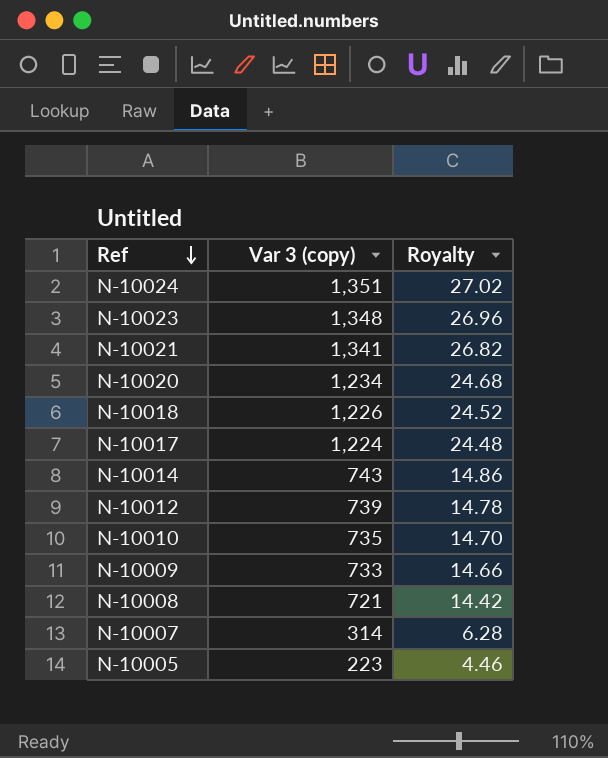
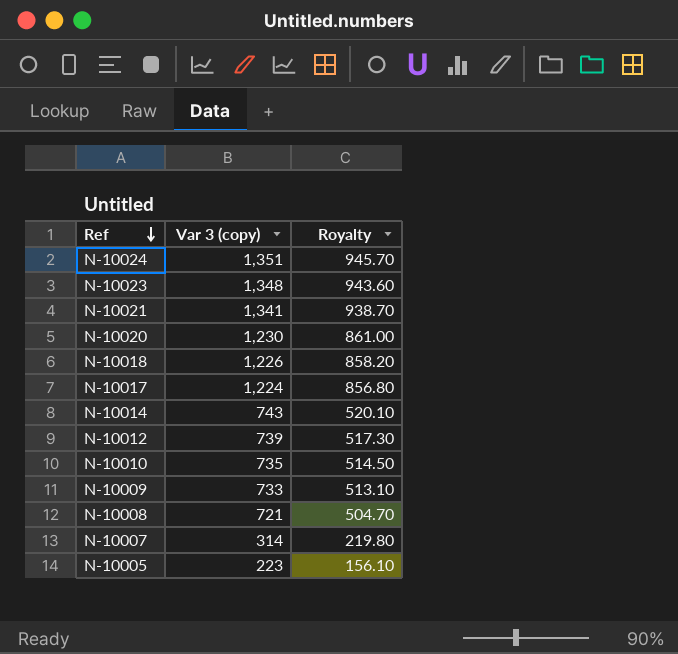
column Royalty | formula: [Var 3 (copy)] * 0.02 -> [Var 3 (copy)] * 0.7
N-10020 | Var 3 (copy): 1,234 -> 1,230

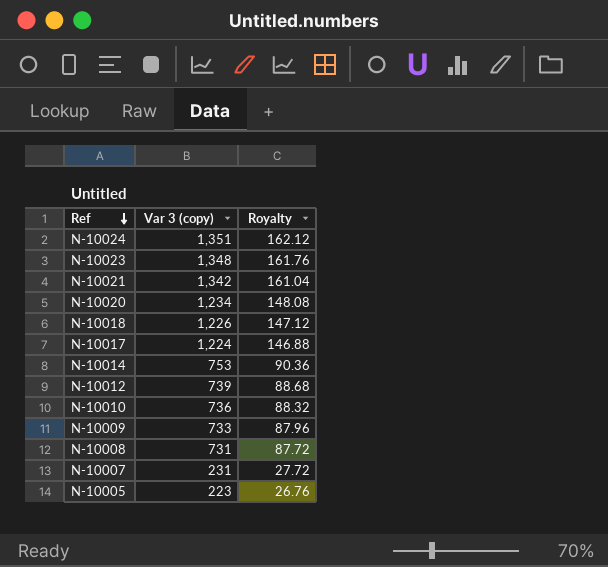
column Royalty | formula: [Var 3 (copy)] * 0.7 -> [Var 3 (copy)] * 0.12
N-10021 | Var 3 (copy): 1,341 -> 1,342
N-10020 | Var 3 (copy): 1,230 -> 1,234
N-10014 | Var 3 (copy): 743 -> 753
N-10010 | Var 3 (copy): 735 -> 736
N-10008 | Var 3 (copy): 721 -> 731
N-10007 | Var 3 (copy): 314 -> 231

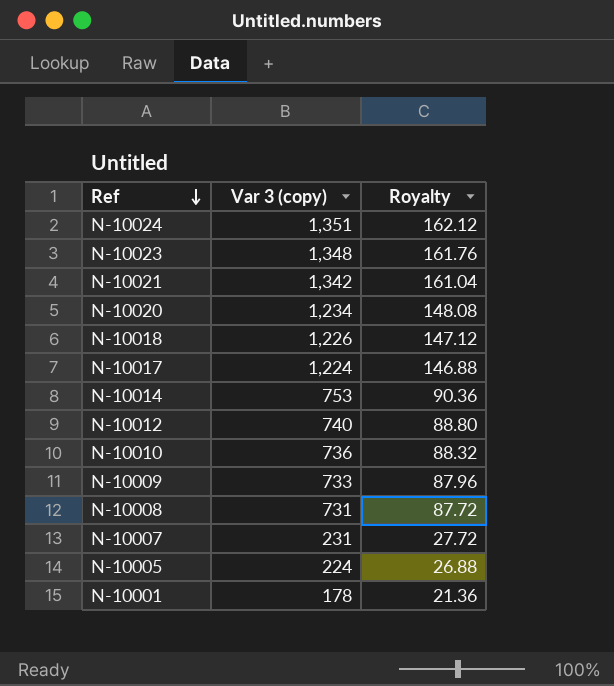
N-10012 | Var 3 (copy): 739 -> 740
N-10012 | Royalty: 88.68 -> 88.80
N-10005 | Var 3 (copy): 223 -> 224
N-10005 | Royalty: 26.76 -> 26.88
row N-10001: none -> 178 | 21.36

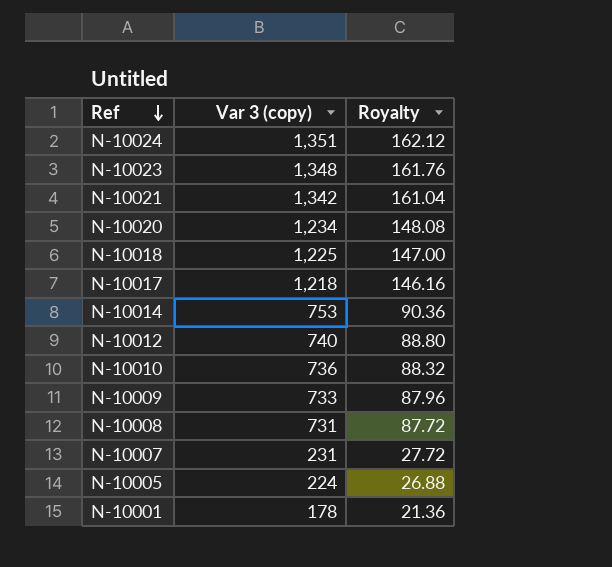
N-10018 | Var 3 (copy): 1,226 -> 1,225
N-10018 | Royalty: 147.12 -> 147.00
N-10017 | Var 3 (copy): 1,224 -> 1,218
N-10017 | Royalty: 146.88 -> 146.16

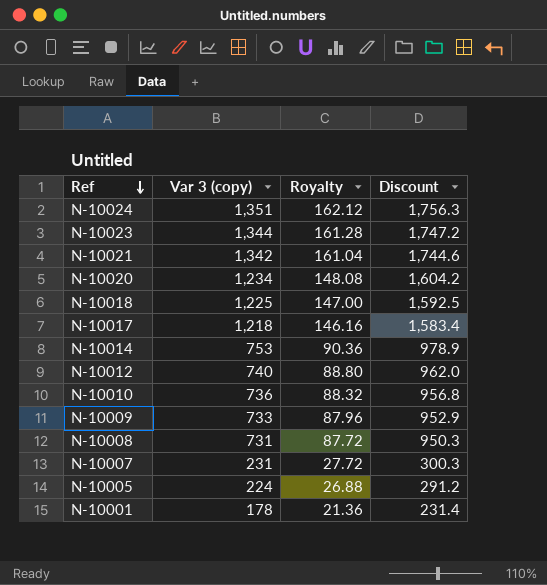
column Discount | formula: none -> [Var 3 (copy)] * 1.3
N-10023 | Var 3 (copy): 1,348 -> 1,344
N-10023 | Royalty: 161.76 -> 161.28

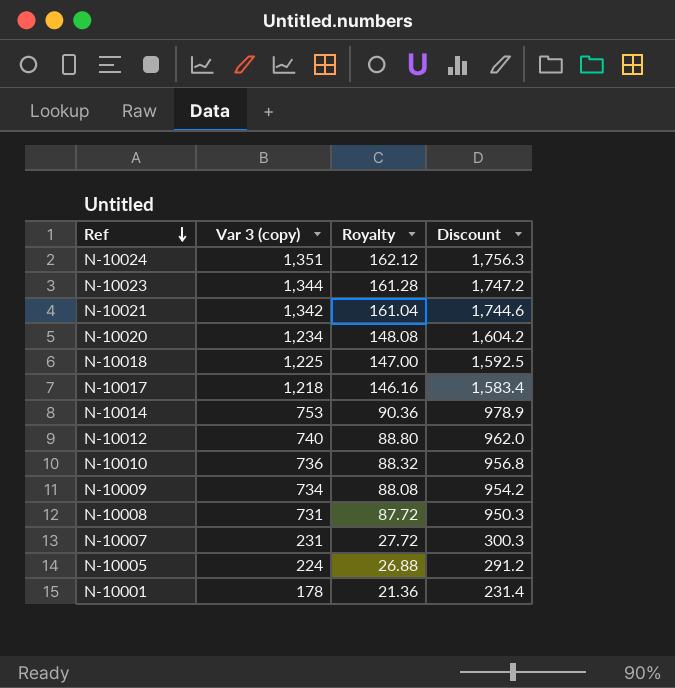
N-10009 | Var 3 (copy): 733 -> 734
N-10009 | Royalty: 87.96 -> 88.08
N-10009 | Discount: 952.9 -> 954.2

